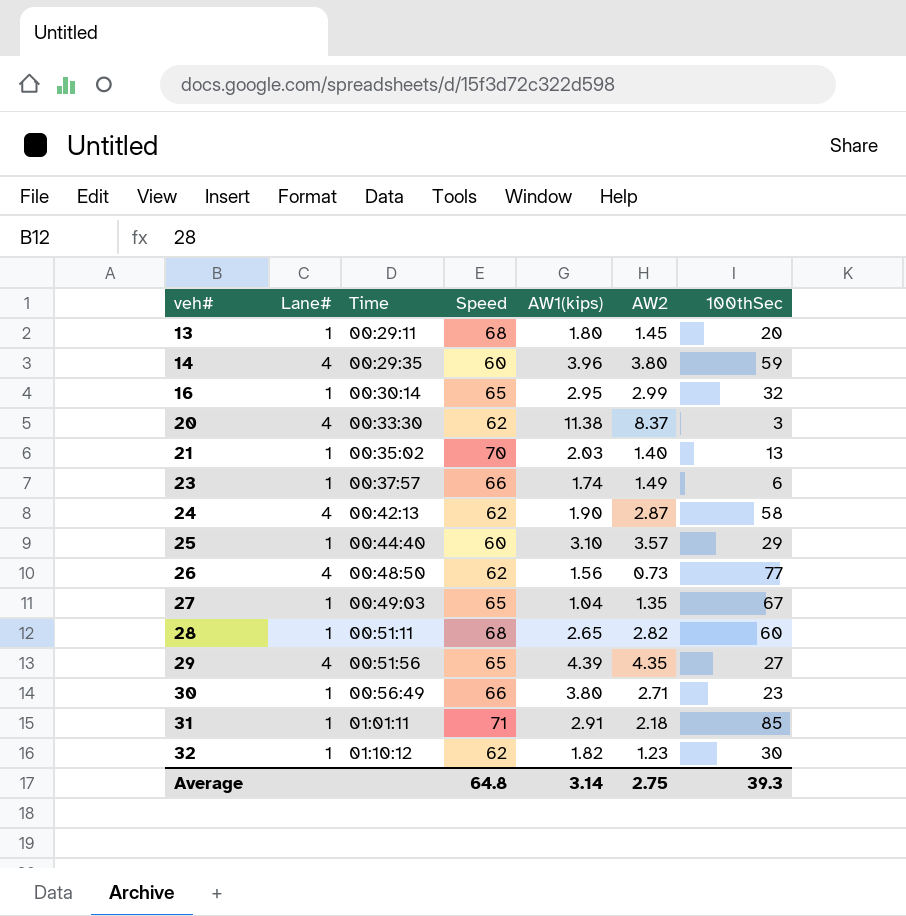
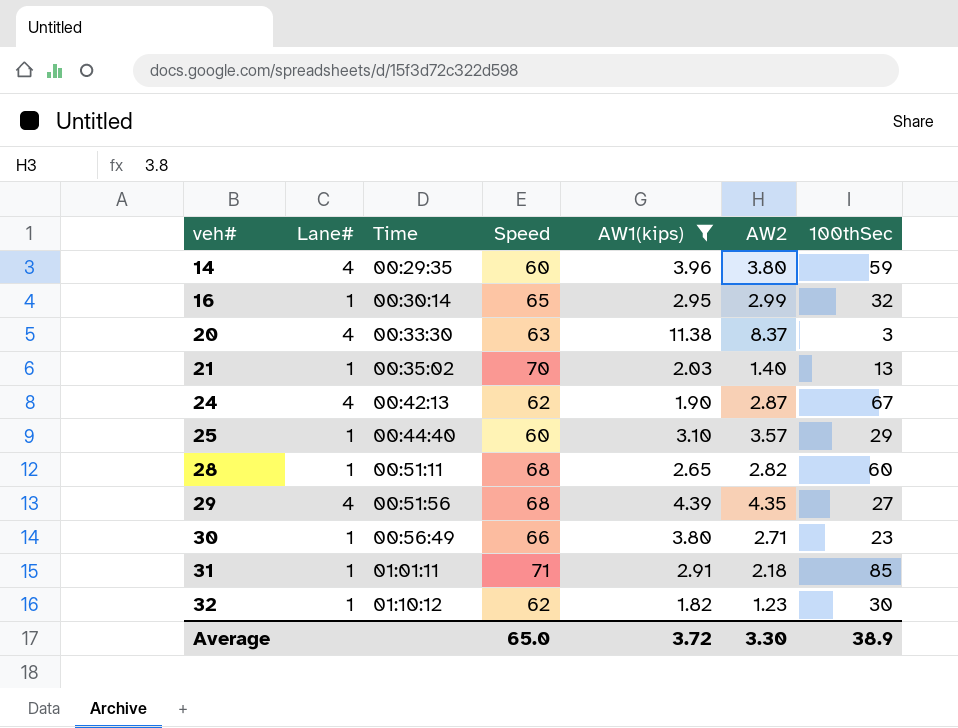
filter: none -> AW1(kips) >= 1.82
20 | Speed: 62 -> 63
24 | 100thSec: 58 -> 67
29 | Speed: 65 -> 68
Average | Speed: 64.8 -> 65.0
Average | AW1(kips): 3.14 -> 3.72
Average | AW2: 2.75 -> 3.30
Average | 100thSec: 39.3 -> 38.9

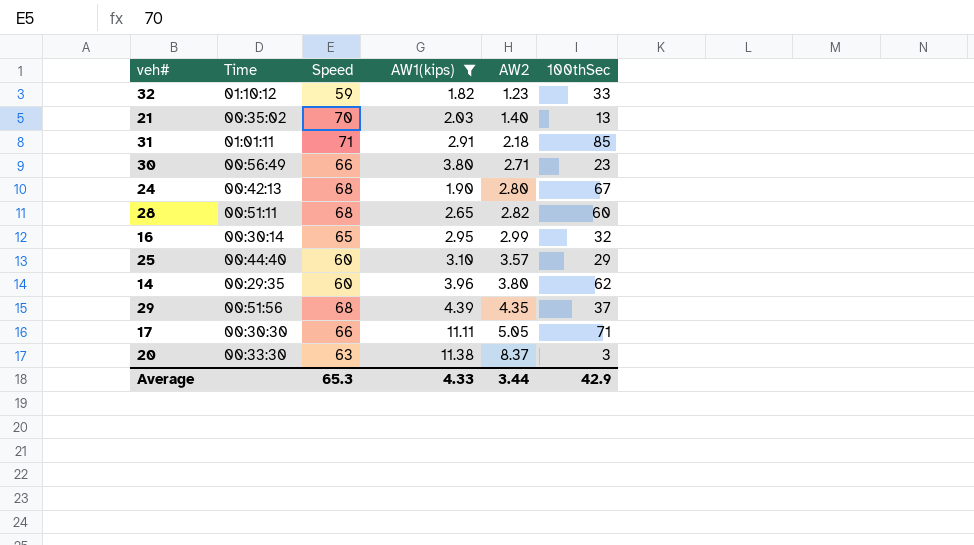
row order: veh# ascending -> AW2 ascending
column Lane# | position: 2 -> none
32 | Speed: 62 -> 59
32 | 100thSec: 30 -> 33
24 | Speed: 62 -> 68
24 | AW2: 2.87 -> 2.80
14 | 100thSec: 59 -> 62
29 | 100thSec: 27 -> 37
row 17: none -> 00:30:30 | 66 | 11.11 | 5.05 | 71
Average | Speed: 65.0 -> 65.3
Average | AW1(kips): 3.72 -> 4.33
Average | AW2: 3.30 -> 3.44
Average | 100thSec: 38.9 -> 42.9

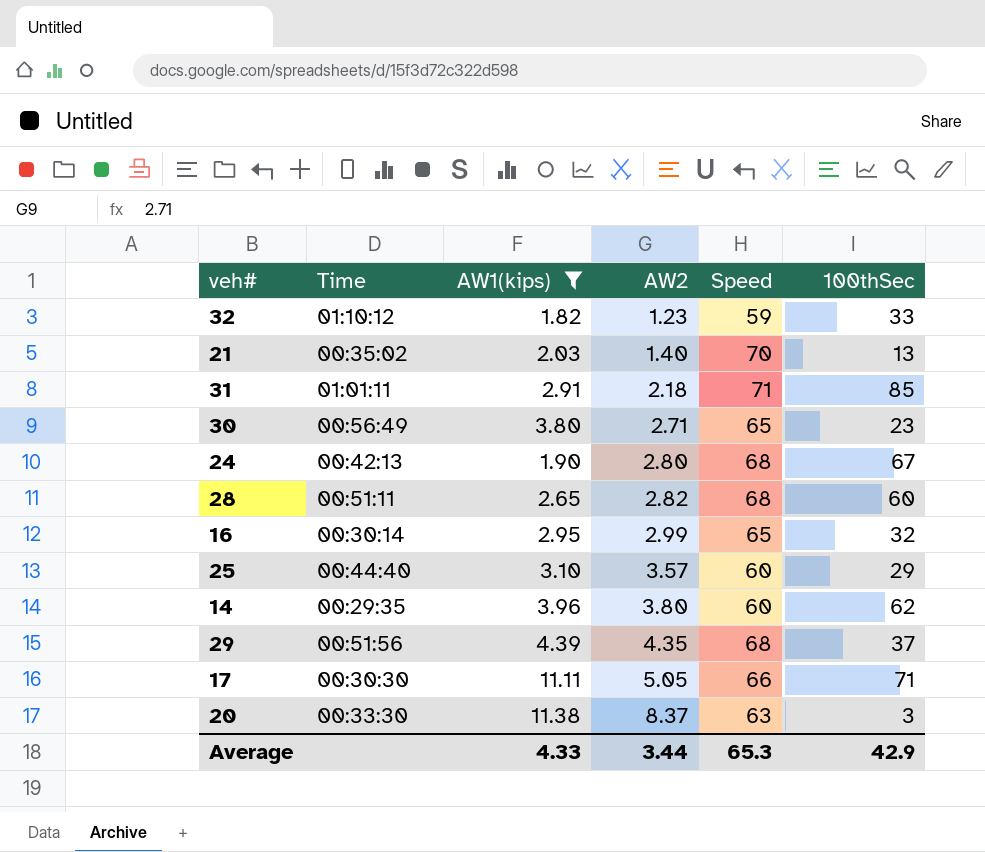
column Speed | position: 3 -> 5
30 | Speed: 66 -> 65

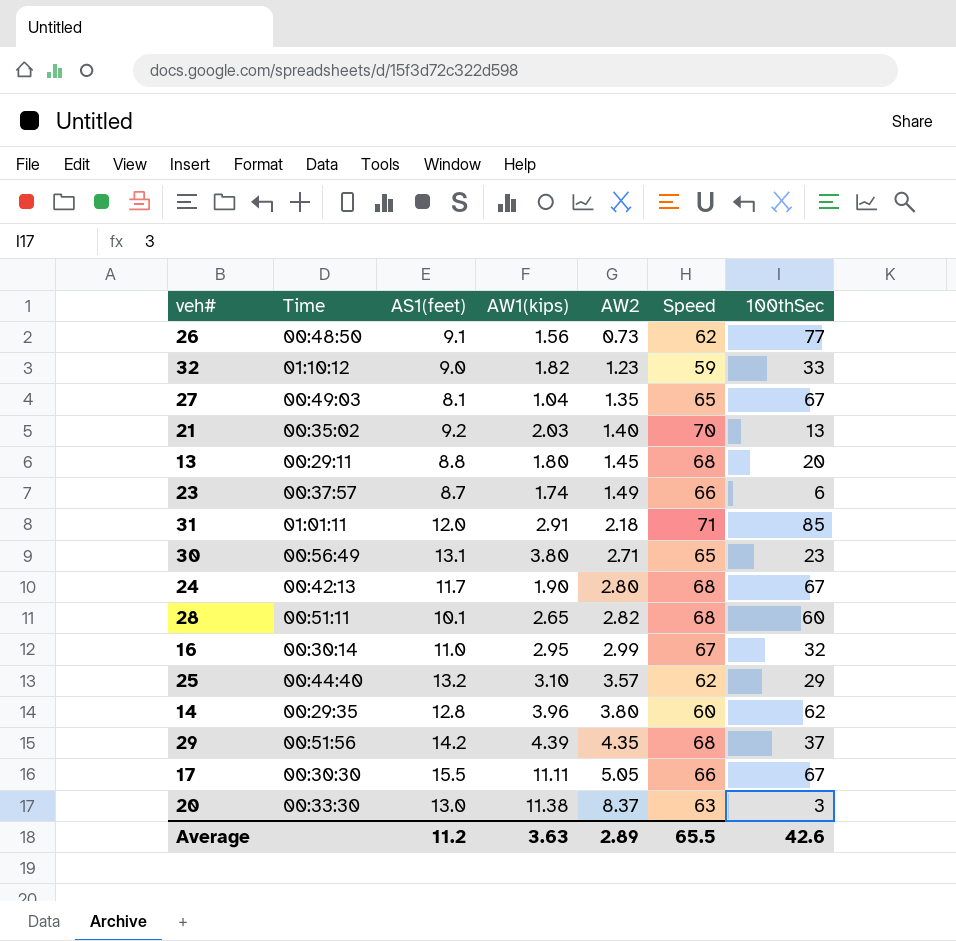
filter: AW1(kips) >= 1.82 -> none
column AS1(feet) | position: none -> 3
16 | Speed: 65 -> 67
25 | Speed: 60 -> 62
17 | 100thSec: 71 -> 67
Average | AW1(kips): 4.33 -> 3.63
Average | AW2: 3.44 -> 2.89
Average | Speed: 65.3 -> 65.5
Average | 100thSec: 42.9 -> 42.6

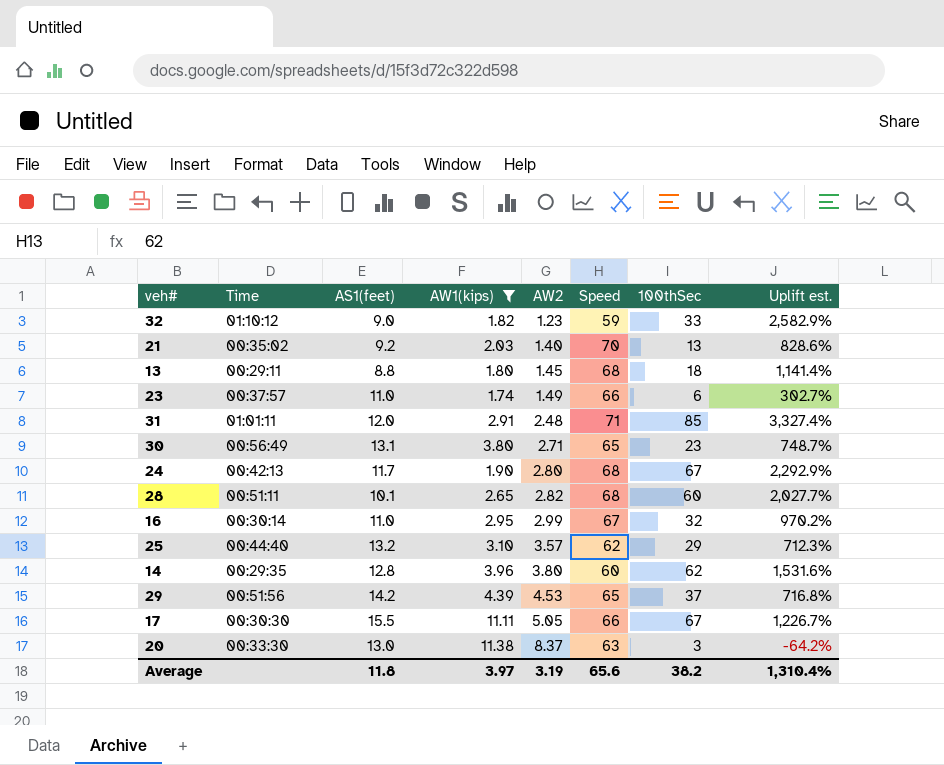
filter: none -> AW1(kips) >= 1.74
column Uplift est. | formula: none -> ([100thSec] - [AW2]) / [AW2]
13 | 100thSec: 20 -> 18
23 | AS1(feet): 8.7 -> 11.0
31 | AW2: 2.18 -> 2.48
29 | AW2: 4.35 -> 4.53
29 | Speed: 68 -> 65
Average | AS1(feet): 11.2 -> 11.8
Average | AW1(kips): 3.63 -> 3.97
Average | AW2: 2.89 -> 3.19
Average | Speed: 65.5 -> 65.6
Average | 100thSec: 42.6 -> 38.2

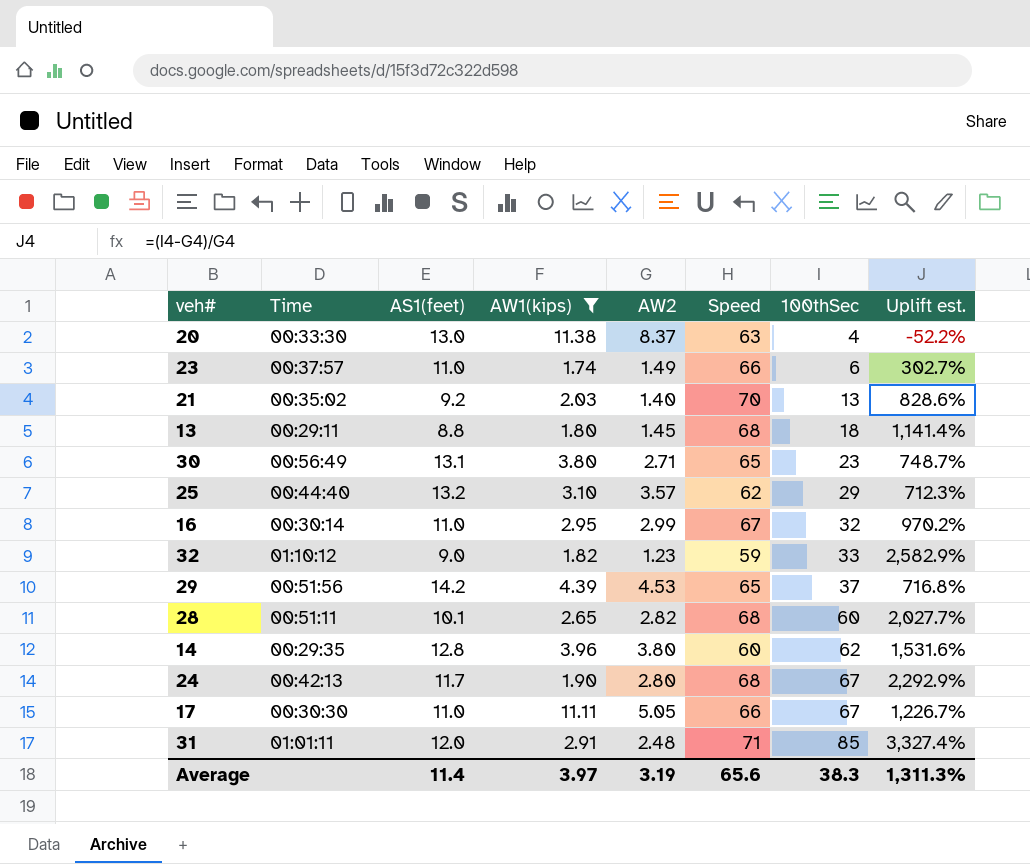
row order: AW2 ascending -> 100thSec ascending
20 | 100thSec: 3 -> 4
20 | Uplift est.: -64.2% -> -52.2%
17 | AS1(feet): 15.5 -> 11.0
Average | AS1(feet): 11.8 -> 11.4
Average | 100thSec: 38.2 -> 38.3
Average | Uplift est.: 1,310.4% -> 1,311.3%

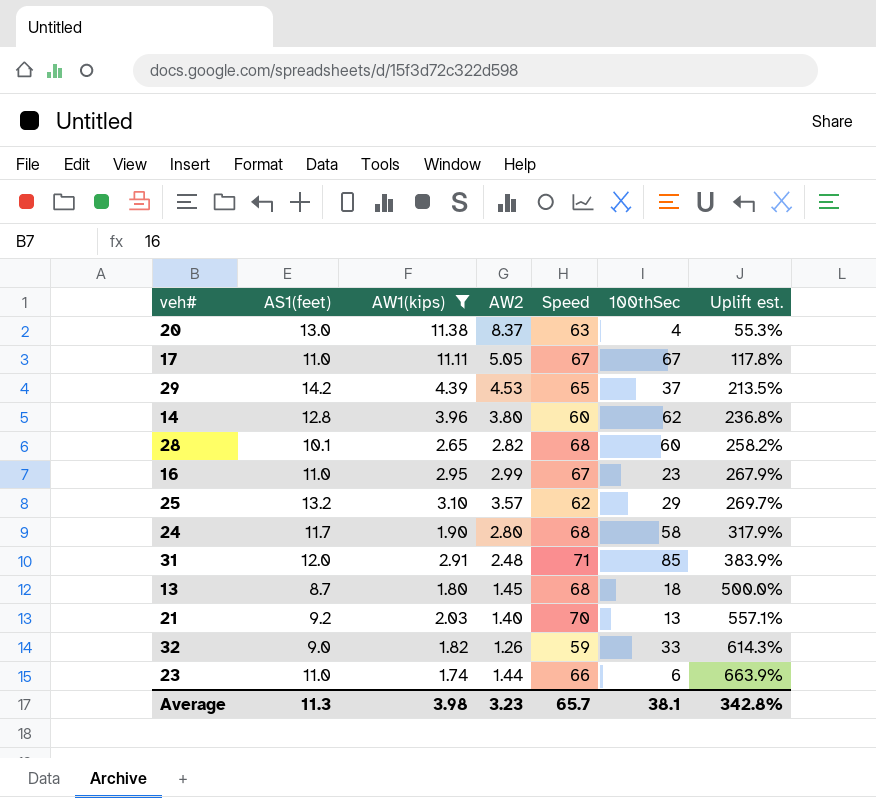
row order: 100thSec ascending -> Uplift est. ascending
column Time | position: 2 -> none
column Uplift est. | formula: ([100thSec] - [AW2]) / [AW2] -> ([AS1(feet)] - [AW2]) / [AW2]
row 30: 00:56:49 | 13.1 | 3.80 | 2.71 | 65 | 23 | 748.7% -> none
17 | Speed: 66 -> 67
16 | 100thSec: 32 -> 23
24 | 100thSec: 67 -> 58
13 | AS1(feet): 8.8 -> 8.7
32 | AW2: 1.23 -> 1.26
23 | AW2: 1.49 -> 1.44
Average | AS1(feet): 11.4 -> 11.3
Average | AW1(kips): 3.97 -> 3.98
Average | AW2: 3.19 -> 3.23
Average | Speed: 65.6 -> 65.7
Average | 100thSec: 38.3 -> 38.1
Average | Uplift est.: 1,311.3% -> 342.8%

